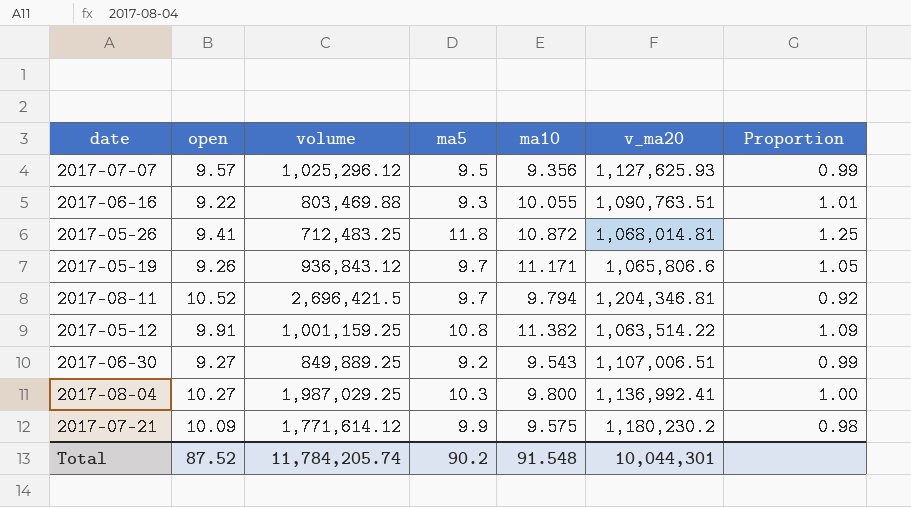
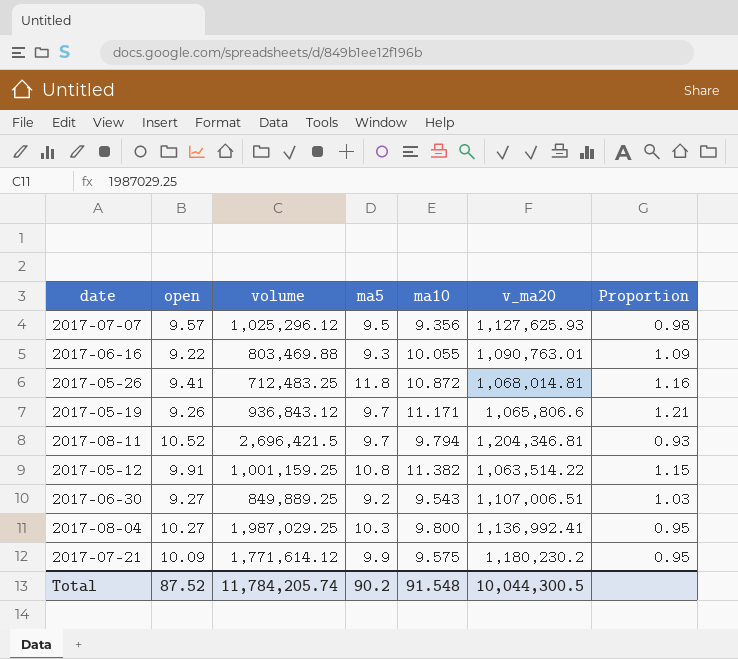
column Proportion | formula: [ma5] / [open] -> [ma10] / [open]
2017-06-16 | v_ma20: 1,090,763.51 -> 1,090,763.01
Total | v_ma20: 10,044,301 -> 10,044,300.5

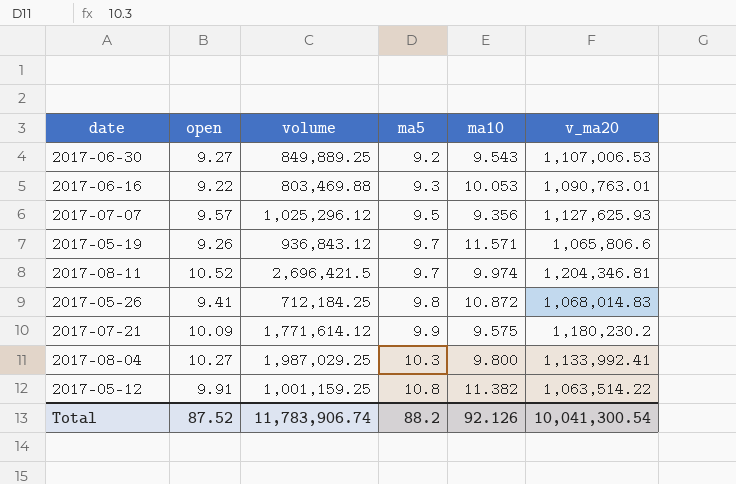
row order: none -> ma5 ascending
column Proportion | formula: [ma10] / [open] -> none
2017-06-30 | v_ma20: 1,107,006.51 -> 1,107,006.53
2017-06-16 | ma10: 10.055 -> 10.053
2017-05-19 | ma10: 11.171 -> 11.571
2017-08-11 | ma10: 9.794 -> 9.974
2017-05-26 | volume: 712,483.25 -> 712,184.25
2017-05-26 | ma5: 11.8 -> 9.8
2017-05-26 | v_ma20: 1,068,014.81 -> 1,068,014.83
2017-08-04 | v_ma20: 1,136,992.41 -> 1,133,992.41
Total | volume: 11,784,205.74 -> 11,783,906.74
Total | ma5: 90.2 -> 88.2
Total | ma10: 91.548 -> 92.126
Total | v_ma20: 10,044,300.5 -> 10,041,300.54

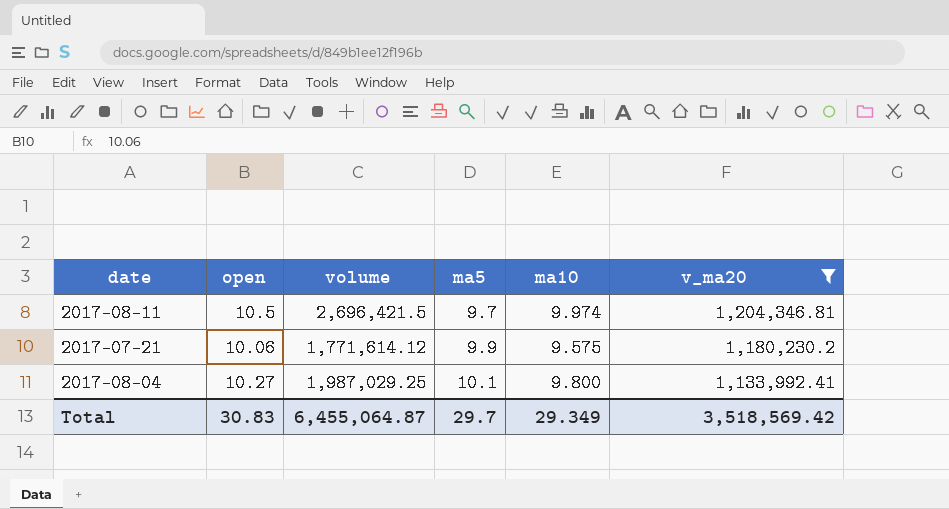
filter: none -> v_ma20 >= 1,133,992.41
2017-08-11 | open: 10.52 -> 10.5
2017-07-21 | open: 10.09 -> 10.06
2017-08-04 | ma5: 10.3 -> 10.1
Total | open: 87.52 -> 30.83
Total | volume: 11,783,906.74 -> 6,455,064.87
Total | ma5: 88.2 -> 29.7
Total | ma10: 92.126 -> 29.349
Total | v_ma20: 10,041,300.54 -> 3,518,569.42

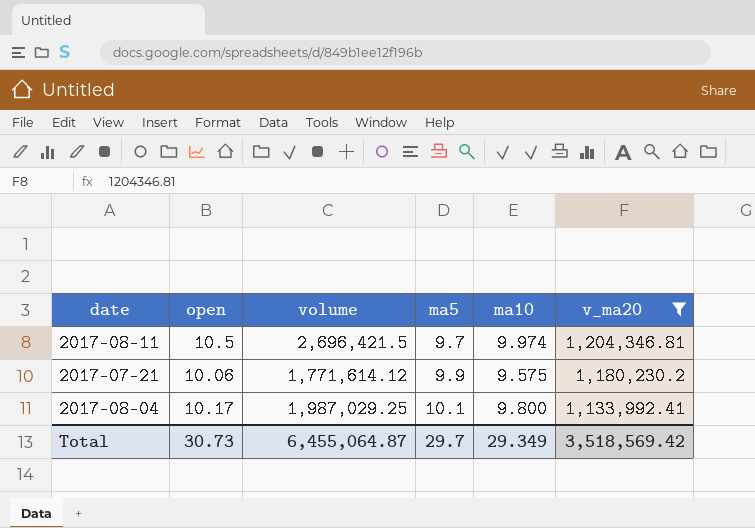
2017-08-04 | open: 10.27 -> 10.17
Total | open: 30.83 -> 30.73

